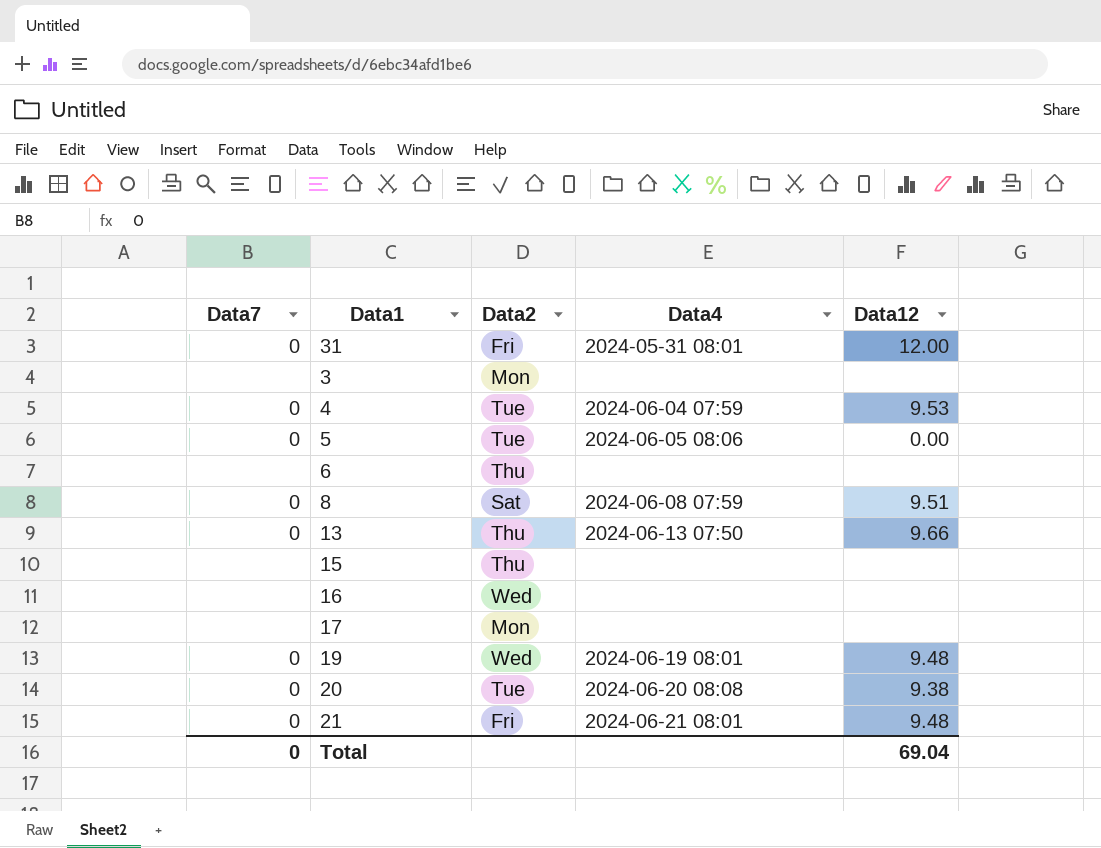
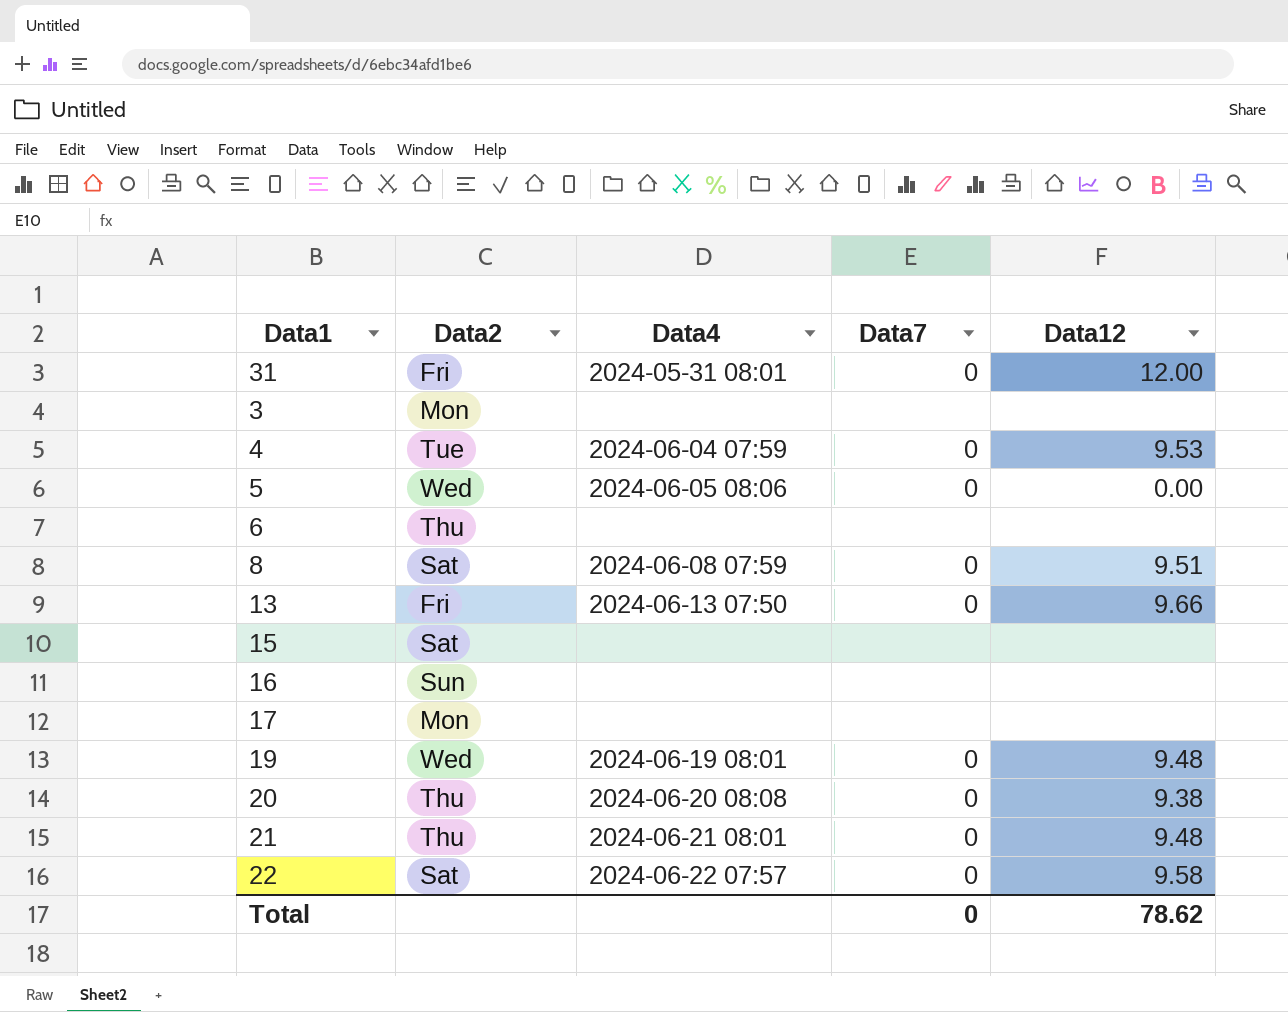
column Data7 | position: 1 -> 4
5 | Data2: Tue -> Wed
13 | Data2: Thu -> Fri
15 | Data2: Thu -> Sat
16 | Data2: Wed -> Sun
20 | Data2: Tue -> Thu
21 | Data2: Fri -> Thu
row 22: none -> Sat | 2024-06-22 07:57 | 0 | 9.58
Total | Data12: 69.04 -> 78.62

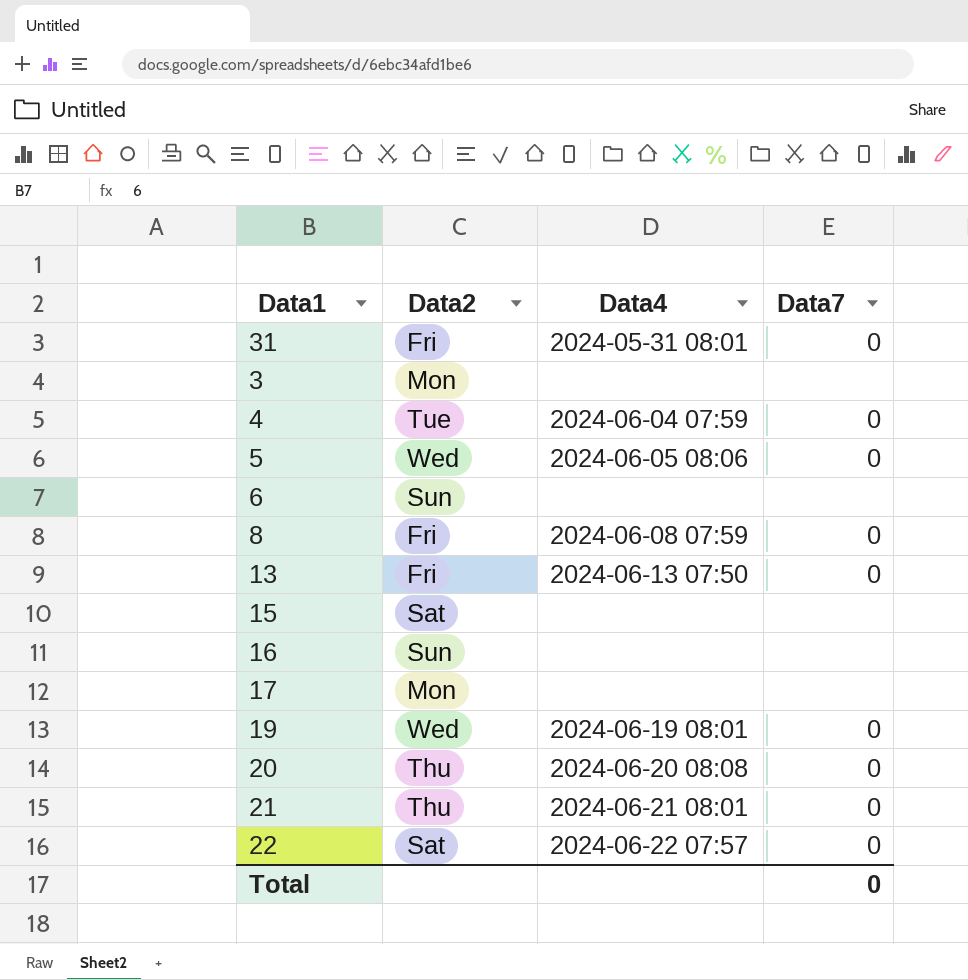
column Data12 | position: 5 -> none
6 | Data2: Thu -> Sun
8 | Data2: Sat -> Fri

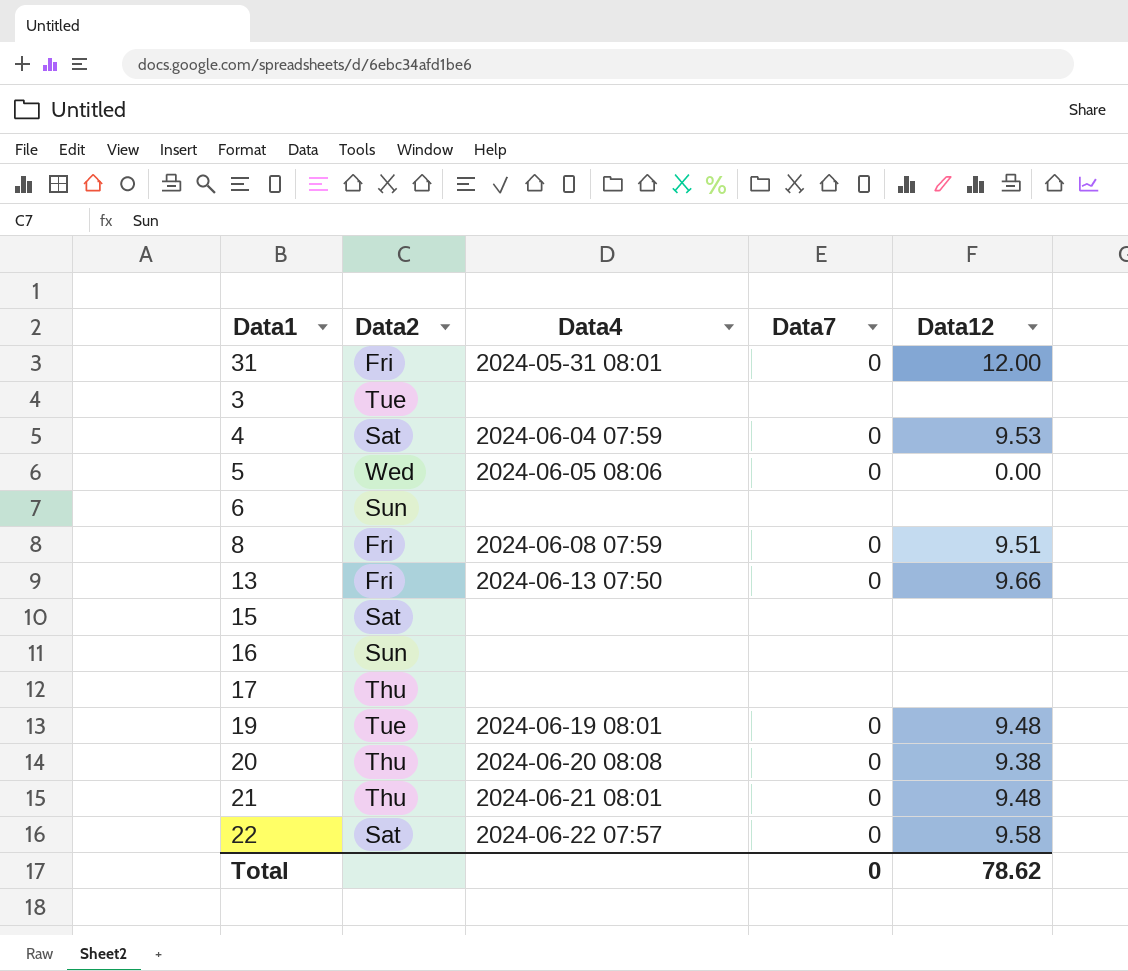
column Data12 | position: none -> 5
3 | Data2: Mon -> Tue
4 | Data2: Tue -> Sat
17 | Data2: Mon -> Thu
19 | Data2: Wed -> Tue

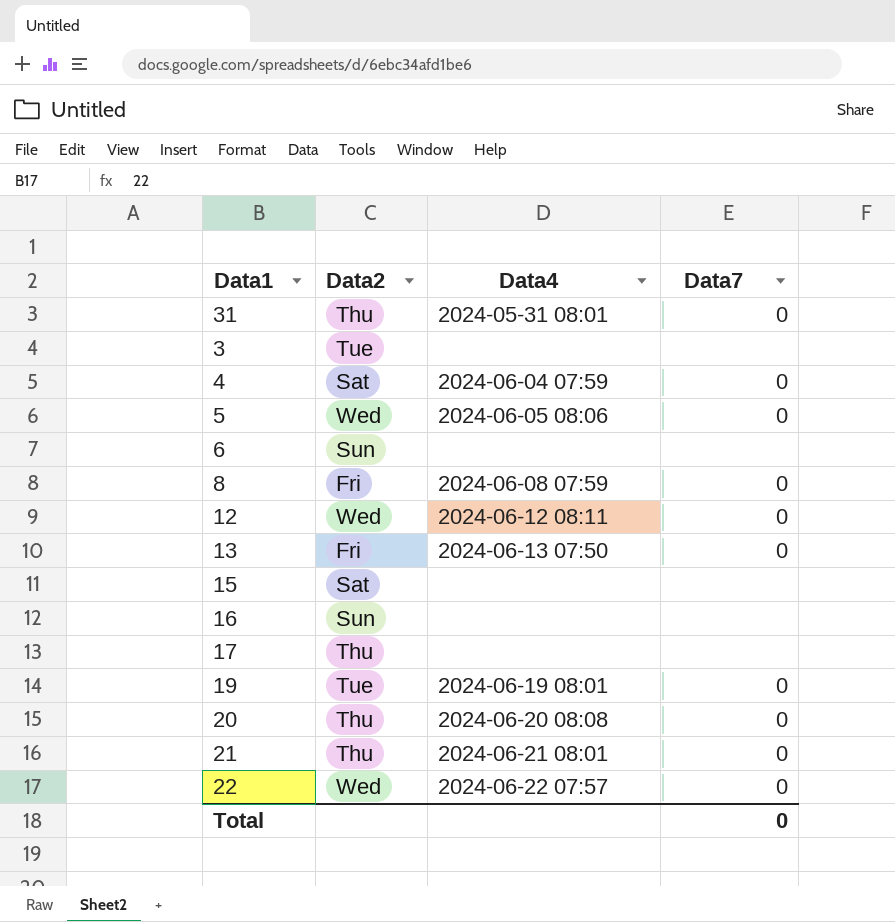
column Data12 | position: 5 -> none
31 | Data2: Fri -> Thu
row 12: none -> Wed | 2024-06-12 08:11 | 0
22 | Data2: Sat -> Wed

